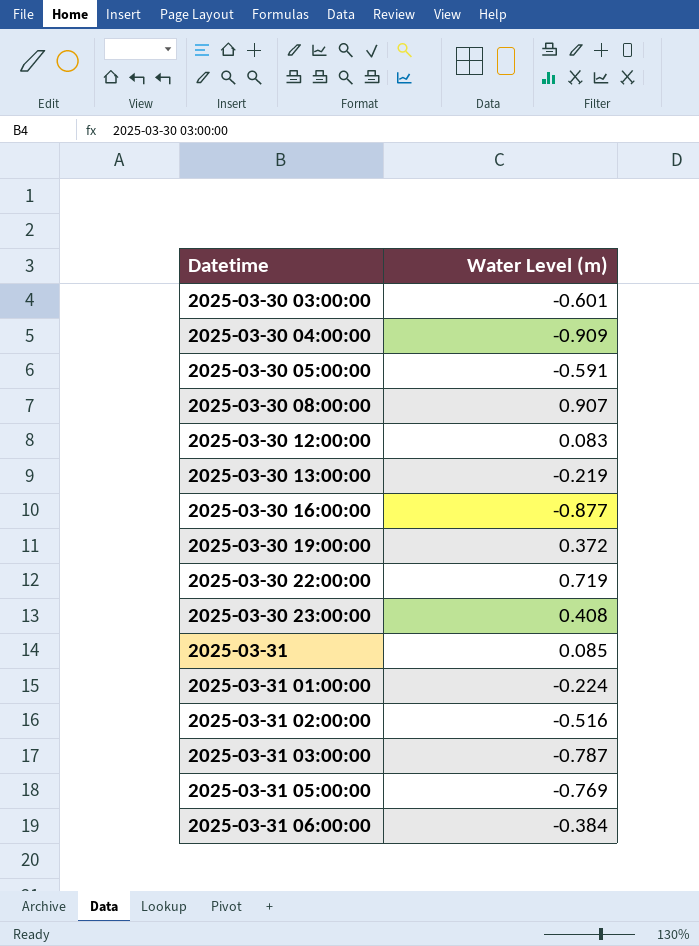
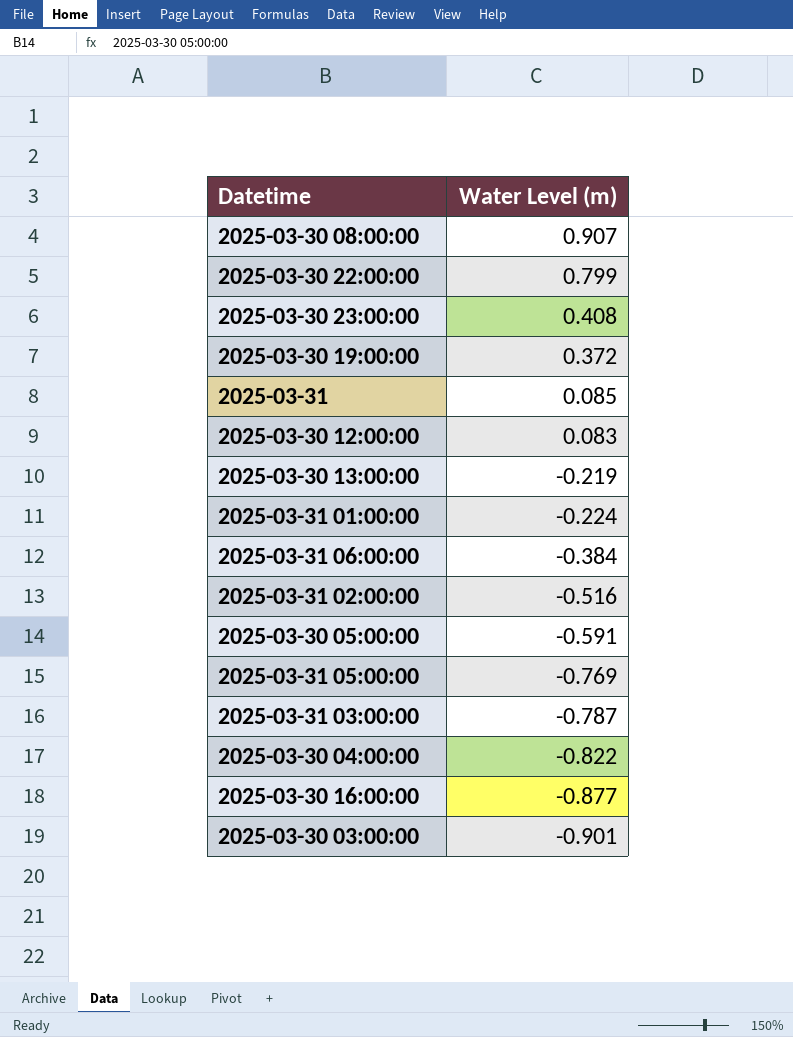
row order: Datetime ascending -> Water Level (m) descending
2025-03-30 22:00:00 | Water Level (m): 0.719 -> 0.799
2025-03-30 04:00:00 | Water Level (m): -0.909 -> -0.822
2025-03-30 03:00:00 | Water Level (m): -0.601 -> -0.901

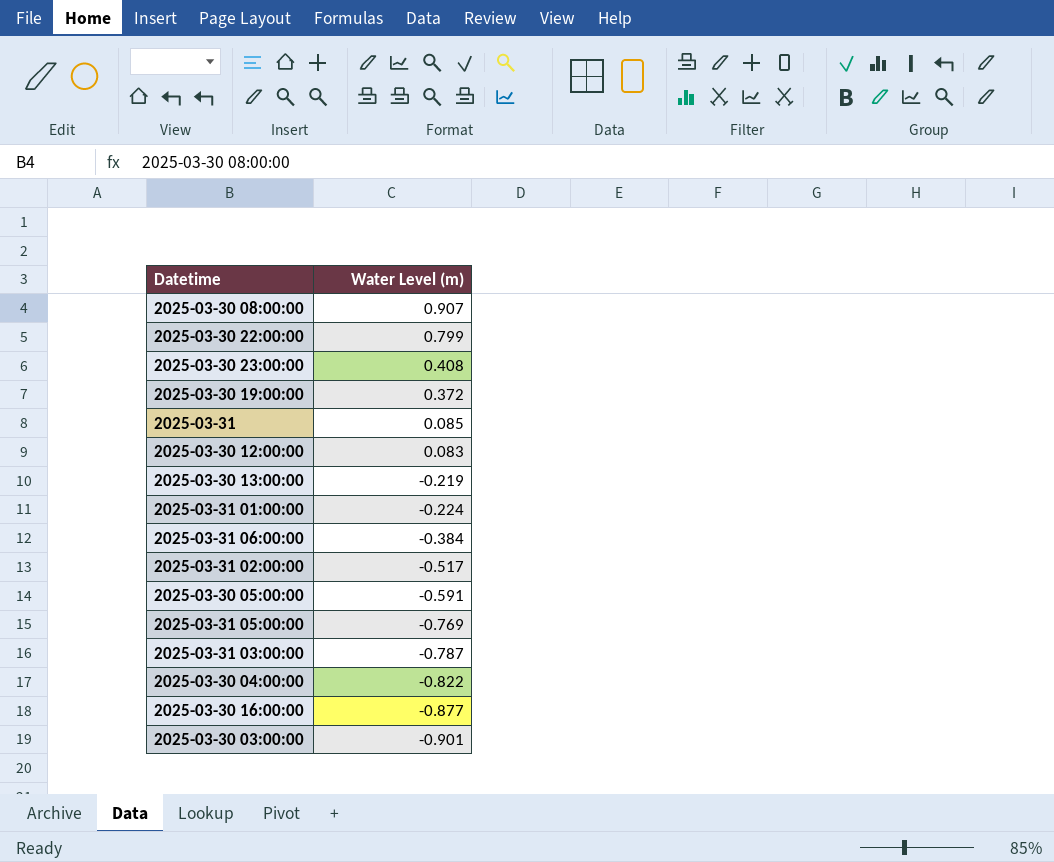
2025-03-31 02:00:00 | Water Level (m): -0.516 -> -0.517

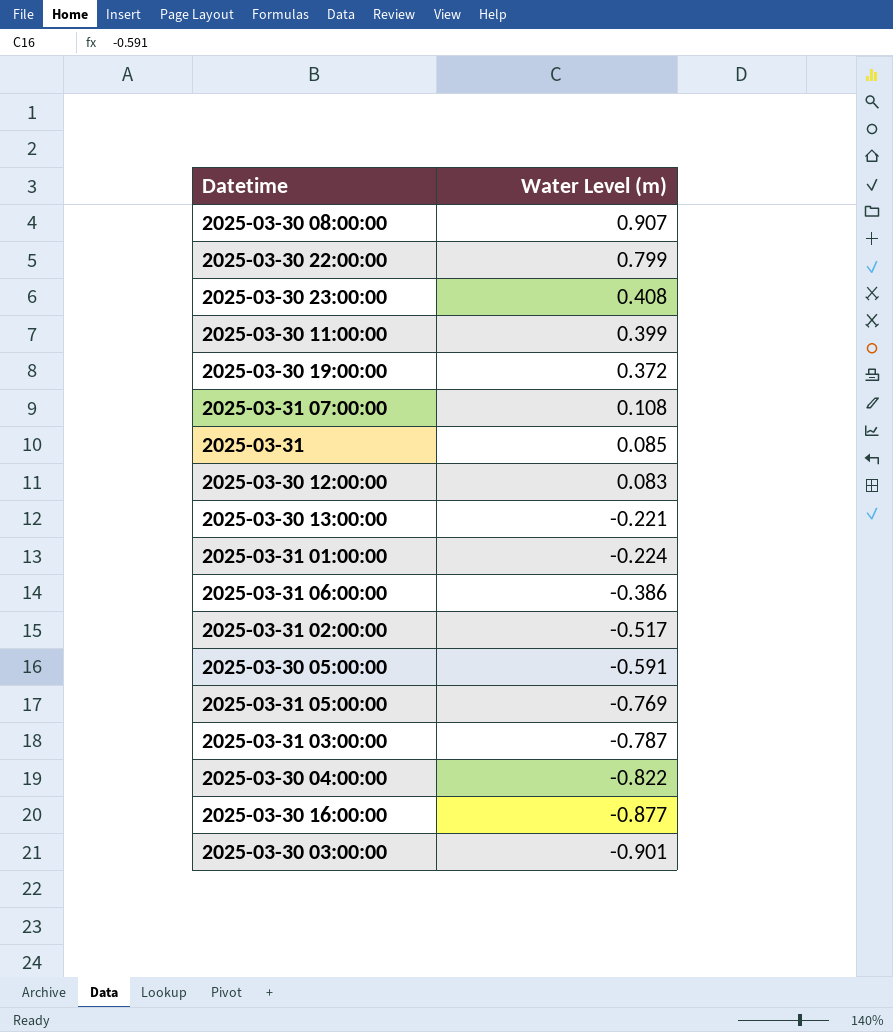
row 2025-03-30 11:00:00: none -> 0.399
row 2025-03-31 07:00:00: none -> 0.108
2025-03-30 13:00:00 | Water Level (m): -0.219 -> -0.221
2025-03-31 06:00:00 | Water Level (m): -0.384 -> -0.386

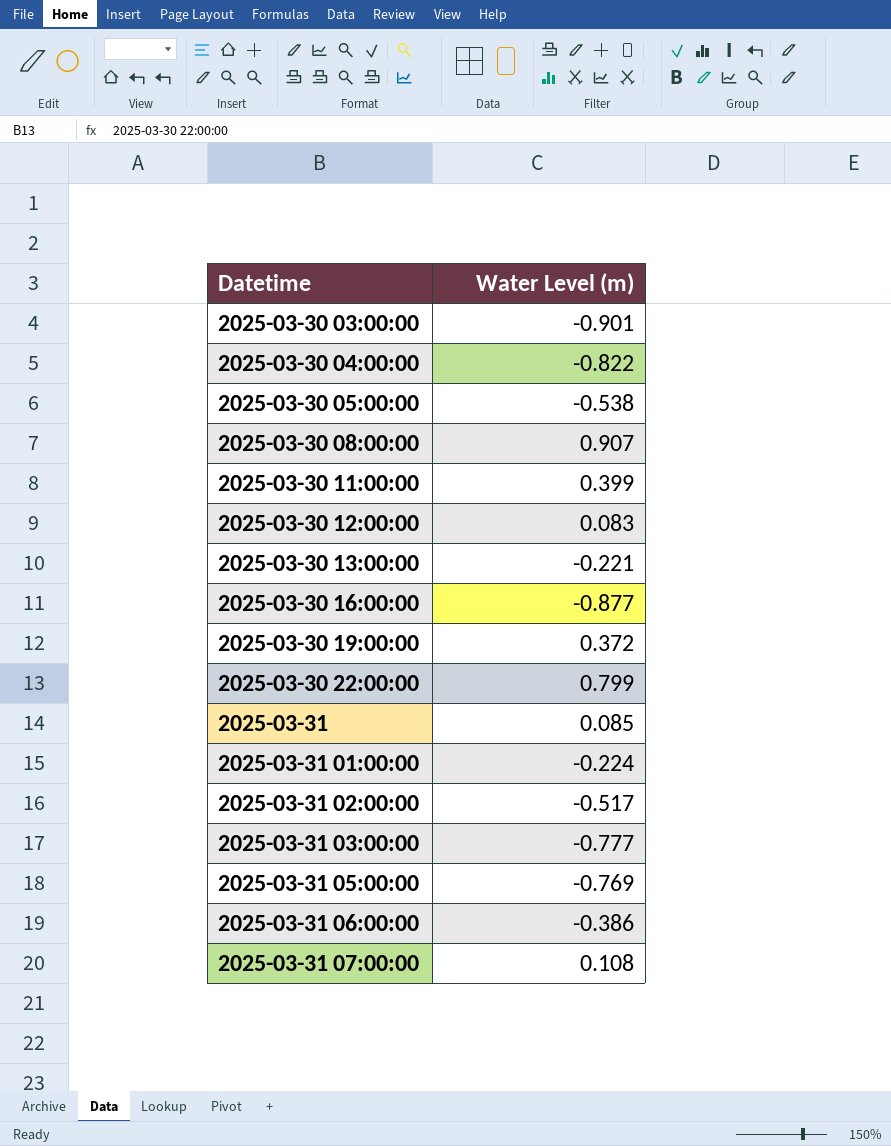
row order: Water Level (m) descending -> Datetime ascending
row 2025-03-30 23:00:00: 0.408 -> none
2025-03-30 05:00:00 | Water Level (m): -0.591 -> -0.538
2025-03-31 03:00:00 | Water Level (m): -0.787 -> -0.777

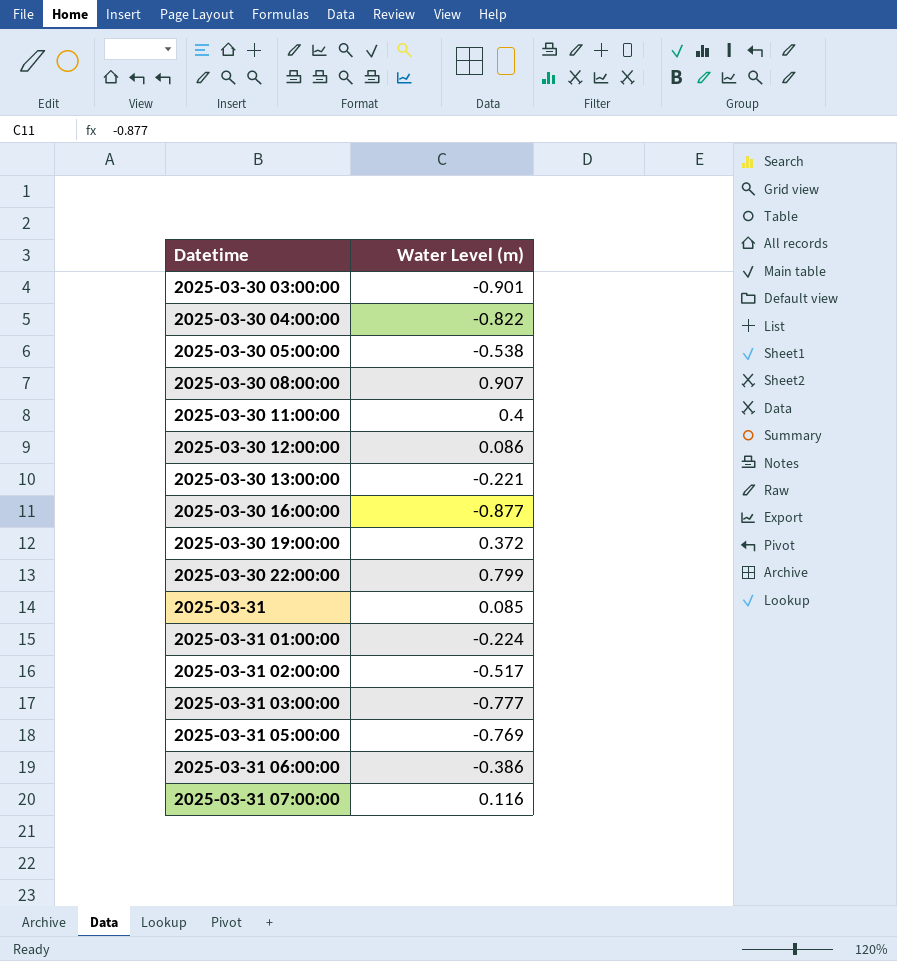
2025-03-30 11:00:00 | Water Level (m): 0.399 -> 0.4
2025-03-30 12:00:00 | Water Level (m): 0.083 -> 0.086
2025-03-31 07:00:00 | Water Level (m): 0.108 -> 0.116

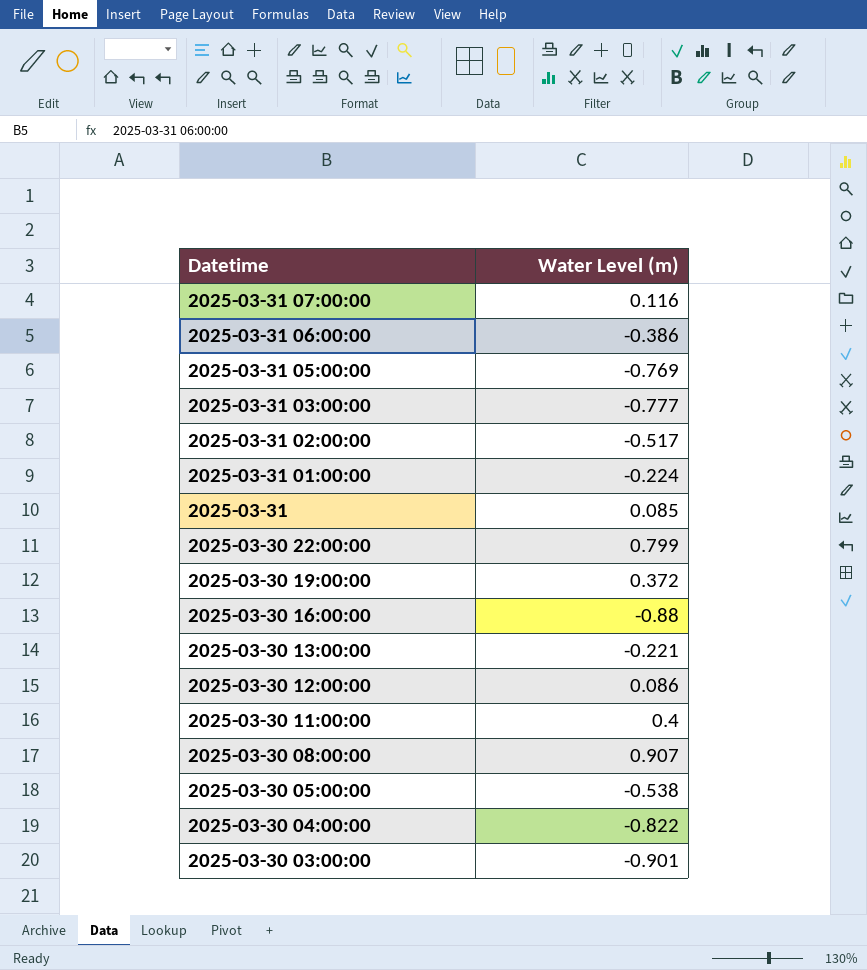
row order: Datetime ascending -> Datetime descending
2025-03-30 16:00:00 | Water Level (m): -0.877 -> -0.88

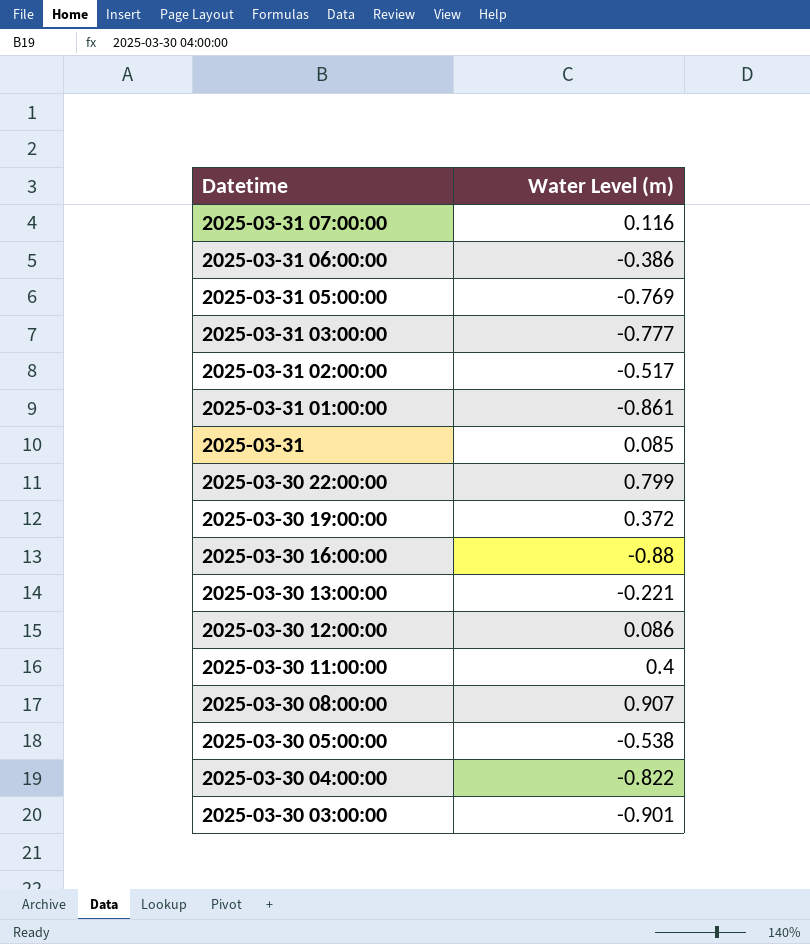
2025-03-31 01:00:00 | Water Level (m): -0.224 -> -0.861

